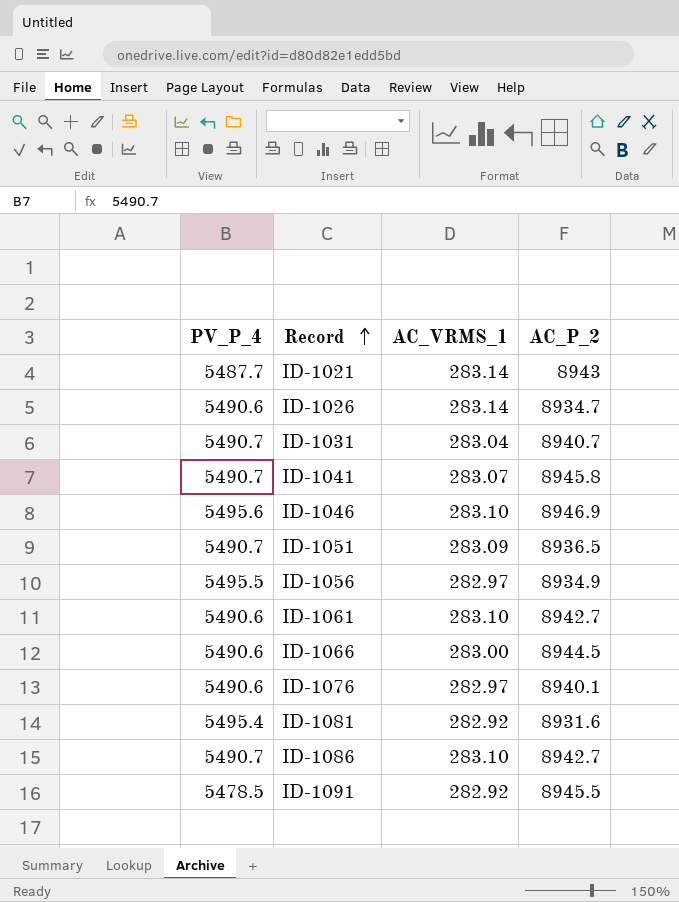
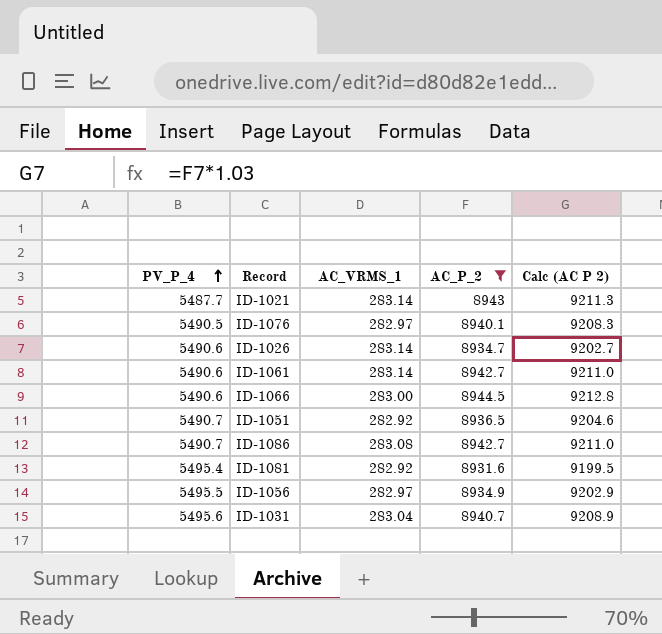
filter: none -> AC_P_2 <= 8944.5
row order: Record ascending -> PV_P_4 ascending
column Calc (AC P 2) | formula: none -> [AC_P_2] * 1.03
ID-1076 | PV_P_4: 5490.6 -> 5490.5
ID-1061 | AC_VRMS_1: 283.10 -> 283.14
ID-1051 | AC_VRMS_1: 283.09 -> 282.92
ID-1086 | AC_VRMS_1: 283.10 -> 283.08
ID-1031 | PV_P_4: 5490.7 -> 5495.6

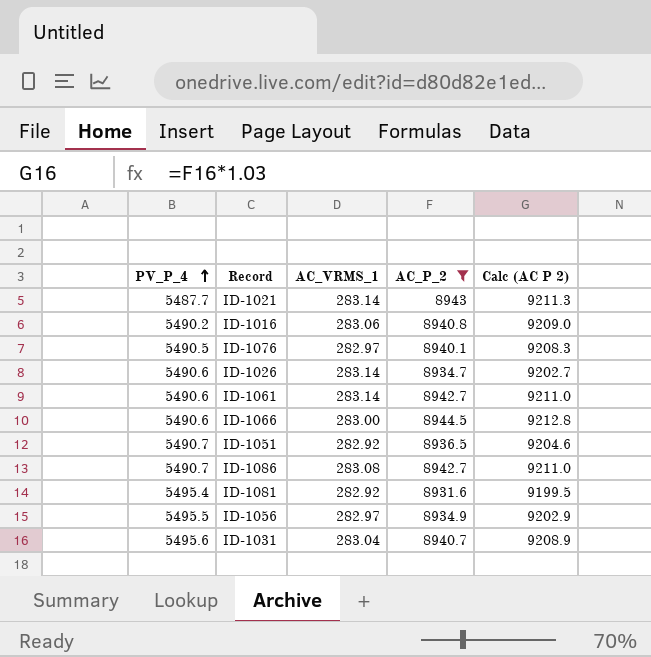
row ID-1016: none -> 5490.2 | 283.06 | 8940.8 | 9209.0

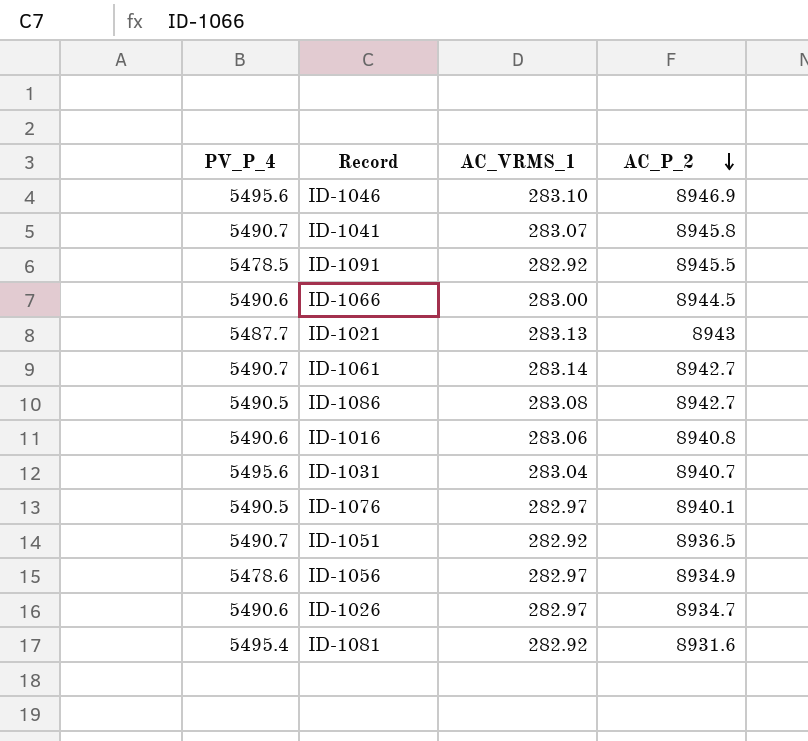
filter: AC_P_2 <= 8944.5 -> none
row order: PV_P_4 ascending -> AC_P_2 descending
column Calc (AC P 2) | formula: [AC_P_2] * 1.03 -> none
ID-1021 | AC_VRMS_1: 283.14 -> 283.13
ID-1061 | PV_P_4: 5490.6 -> 5490.7
ID-1086 | PV_P_4: 5490.7 -> 5490.5
ID-1016 | PV_P_4: 5490.2 -> 5490.6
ID-1056 | PV_P_4: 5495.5 -> 5478.6
ID-1026 | AC_VRMS_1: 283.14 -> 282.97

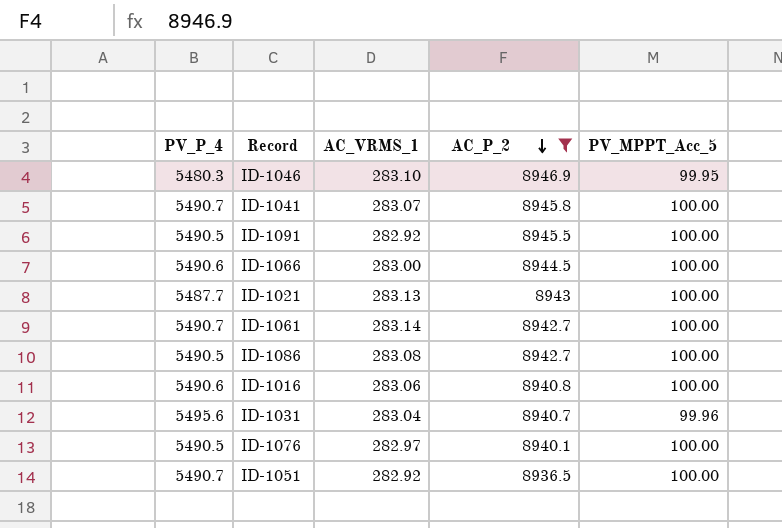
filter: none -> AC_P_2 >= 8936.5
column PV_MPPT_Acc_5 | position: none -> 5
ID-1046 | PV_P_4: 5495.6 -> 5480.3
ID-1091 | PV_P_4: 5478.5 -> 5490.5

